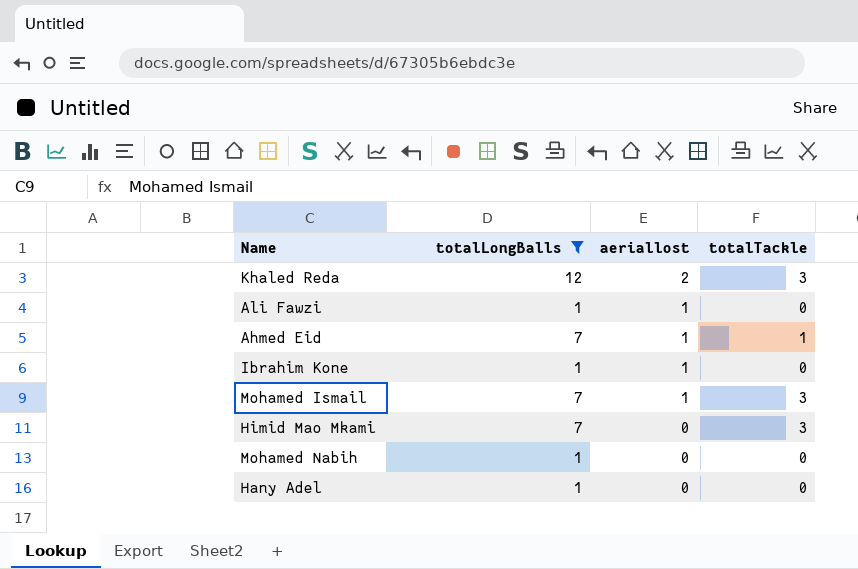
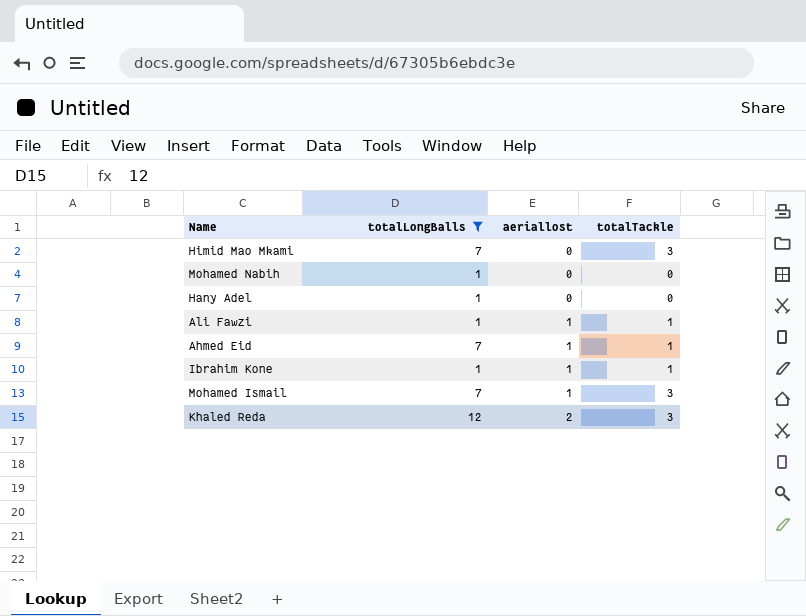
row order: aeriallost descending -> aeriallost ascending
Ali Fawzi | totalTackle: 0 -> 1
Ibrahim Kone | totalTackle: 0 -> 1

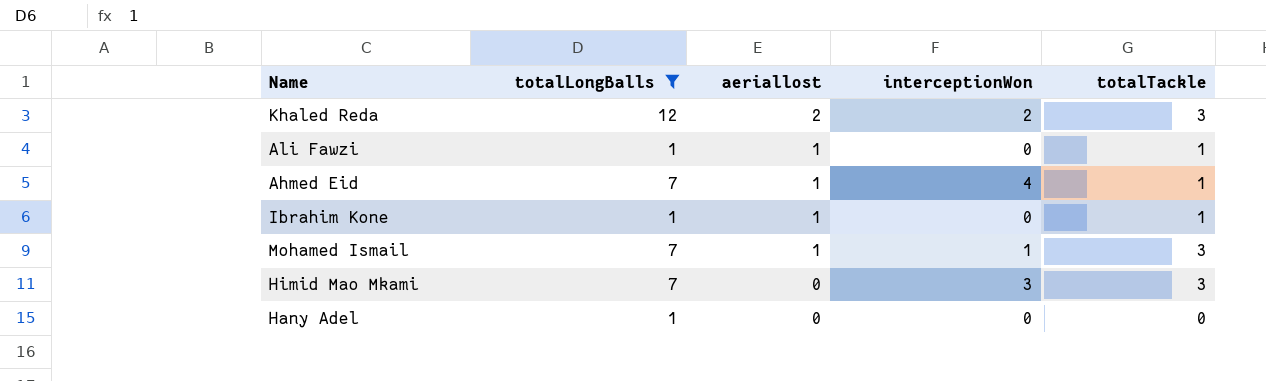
row order: aeriallost ascending -> aeriallost descending
column interceptionWon | position: none -> 4
row Mohamed Nabih: 1 | 0 | 0 -> none

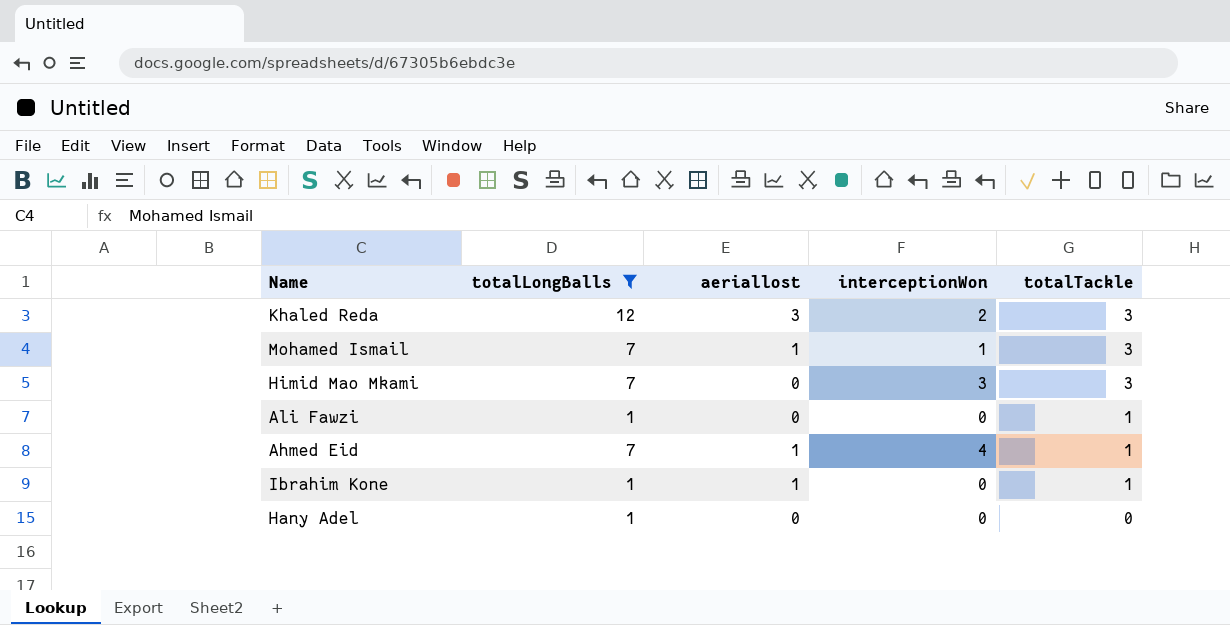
row order: aeriallost descending -> totalTackle descending
Khaled Reda | aeriallost: 2 -> 3
Ali Fawzi | aeriallost: 1 -> 0

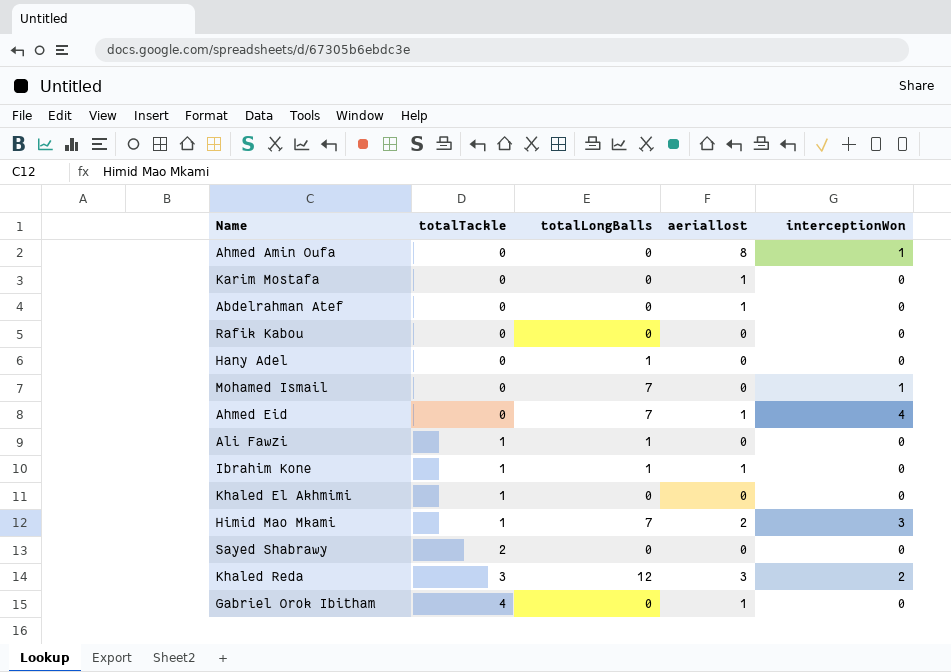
filter: totalLongBalls != 0 -> none
row order: totalTackle descending -> totalTackle ascending
column totalTackle | position: 5 -> 2
Mohamed Ismail | totalTackle: 3 -> 0
Mohamed Ismail | aeriallost: 1 -> 0
Ahmed Eid | totalTackle: 1 -> 0
Himid Mao Mkami | totalTackle: 3 -> 1
Himid Mao Mkami | aeriallost: 0 -> 2

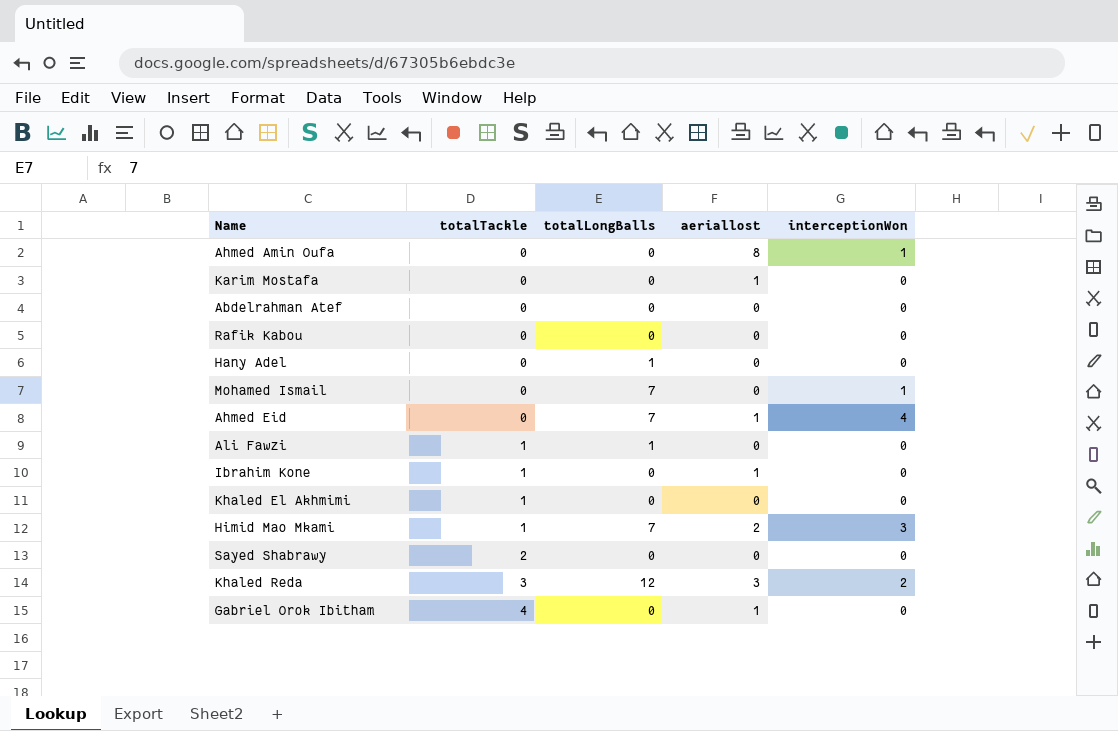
Abdelrahman Atef | aeriallost: 1 -> 0
Ibrahim Kone | totalLongBalls: 1 -> 0

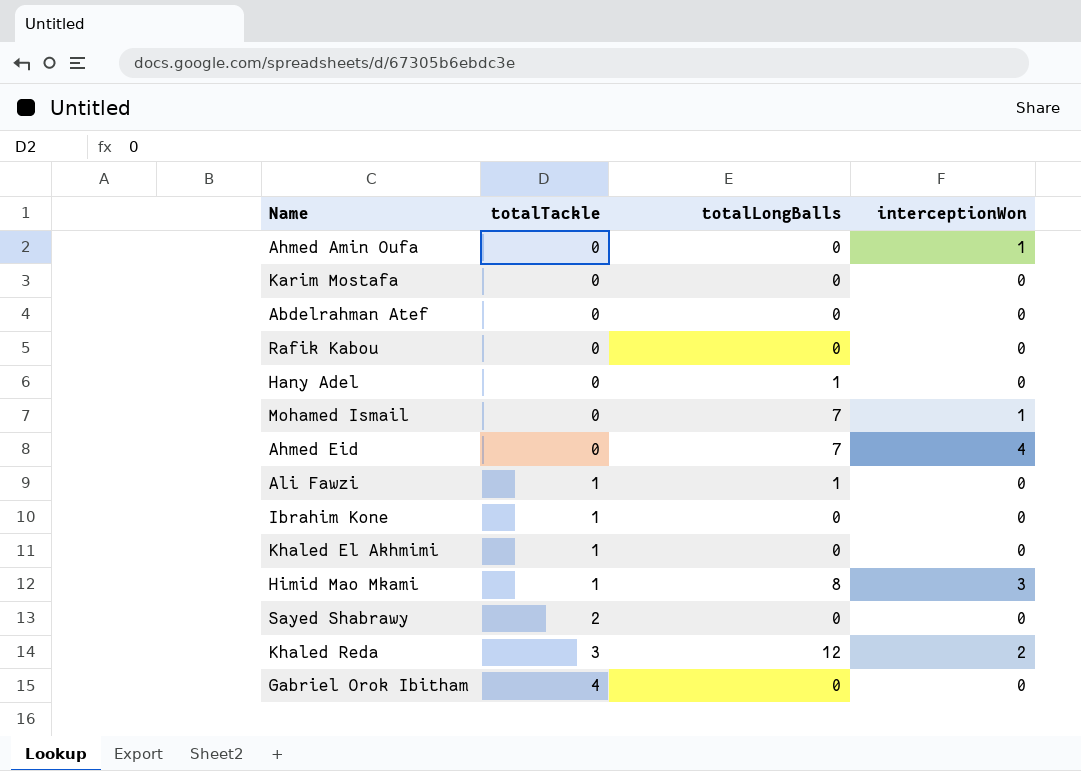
column aeriallost | position: 4 -> none
Himid Mao Mkami | totalLongBalls: 7 -> 8

